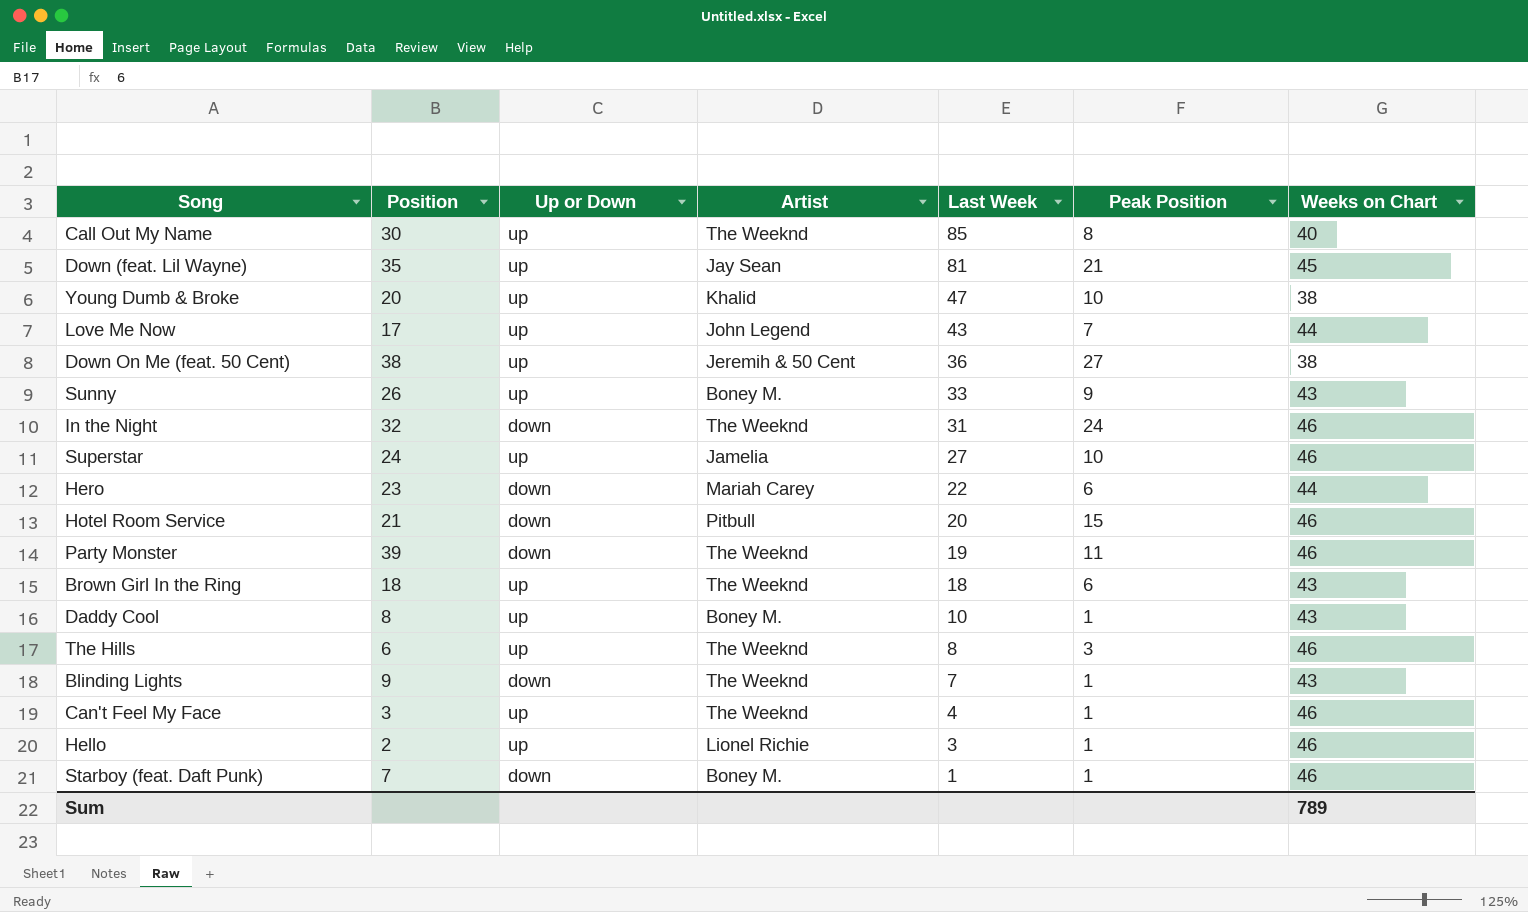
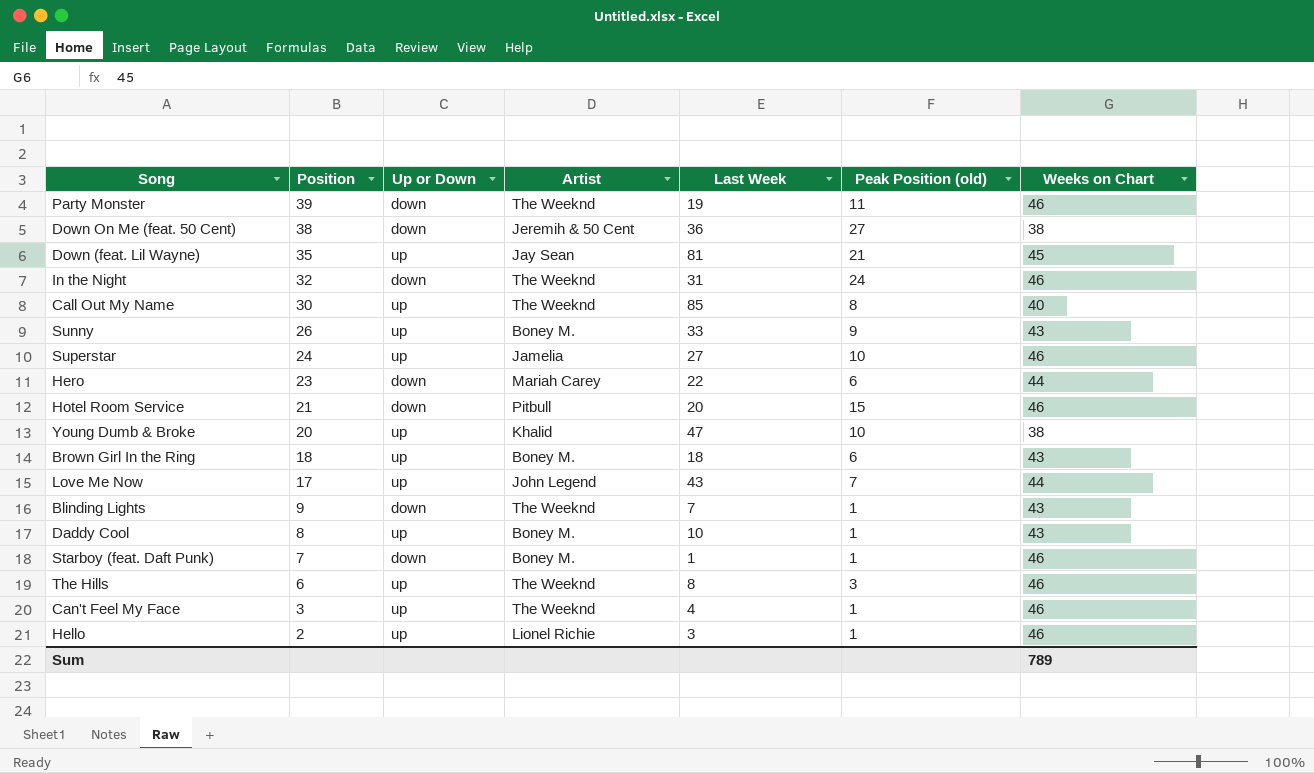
row order: Last Week descending -> Position descending
column name: Peak Position -> Peak Position (old)
Down On Me (feat. 50 Cent) | Up or Down: up -> down
Brown Girl In the Ring | Artist: The Weeknd -> Boney M.

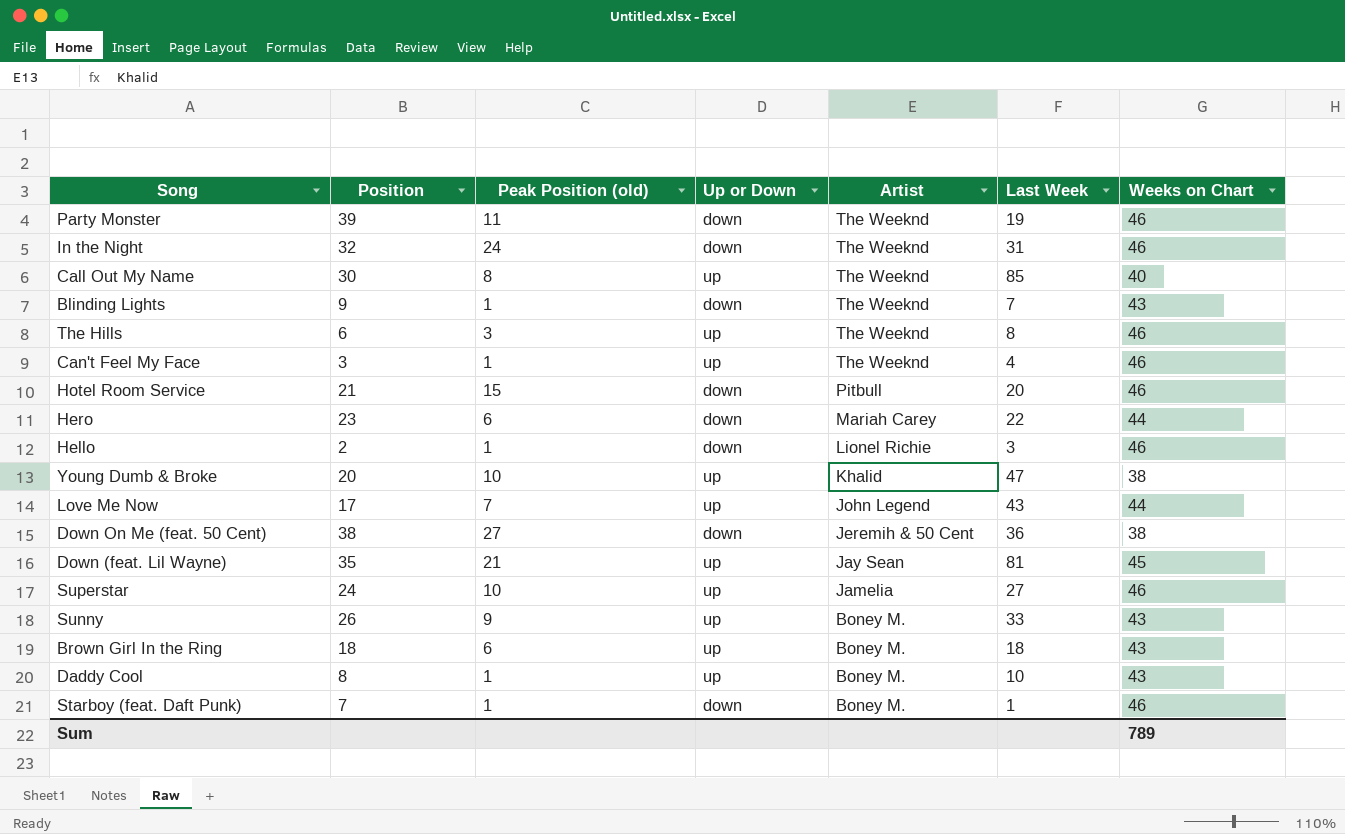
row order: Position descending -> Artist descending
column Peak Position (old) | position: 6 -> 3
Hello | Up or Down: up -> down

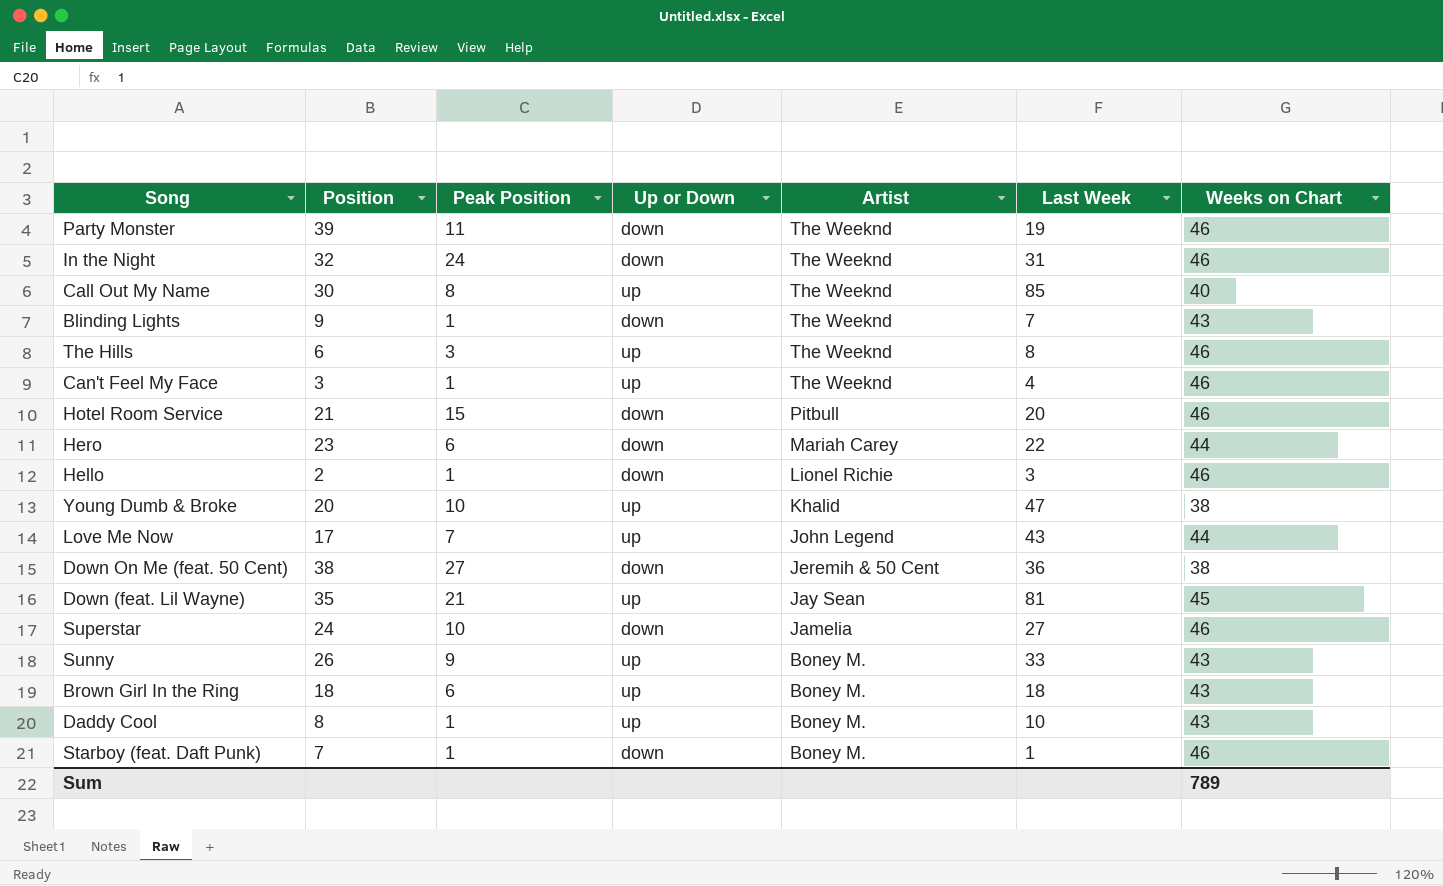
column name: Peak Position (old) -> Peak Position
Superstar | Up or Down: up -> down

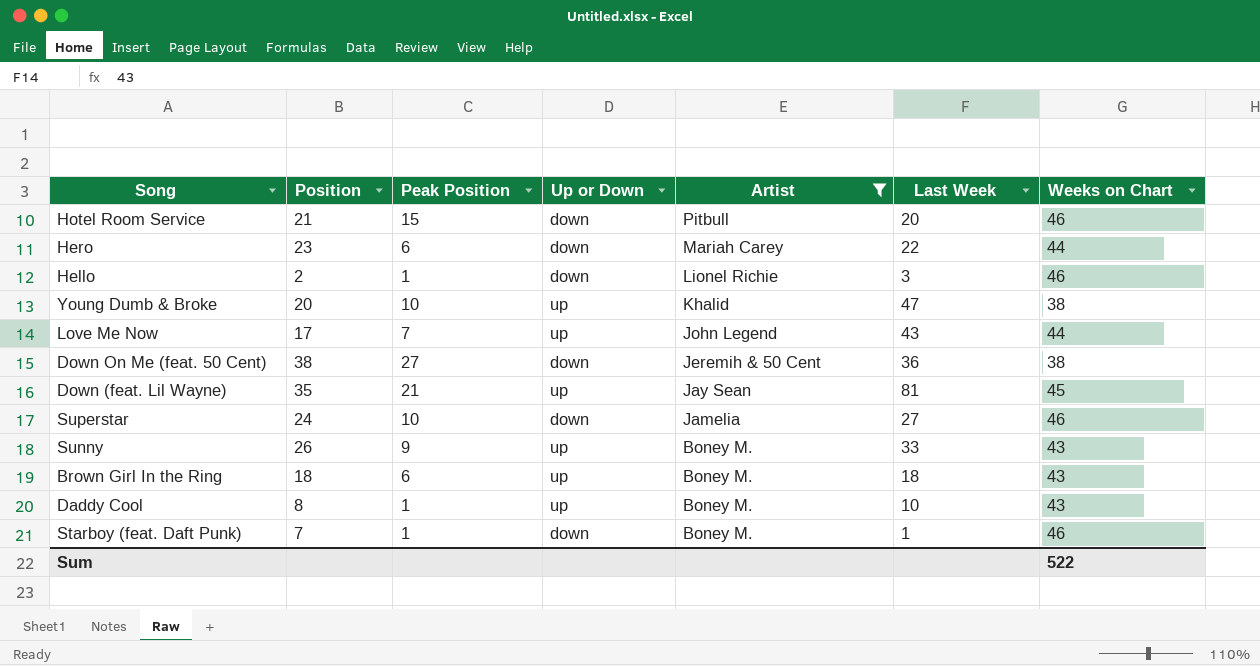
filter: none -> Artist != The Weeknd
Sum | Weeks on Chart: 789 -> 522

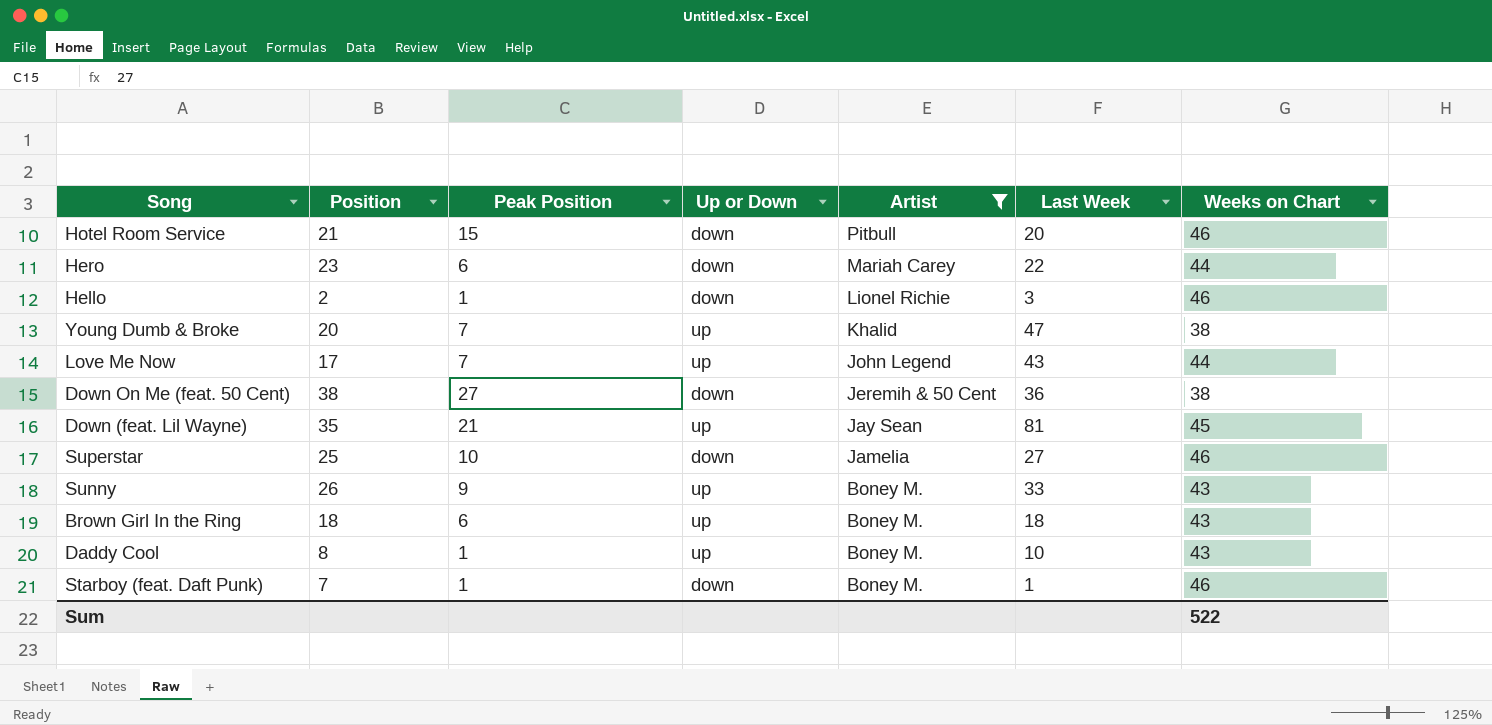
Young Dumb & Broke | Peak Position: 10 -> 7
Superstar | Position: 24 -> 25

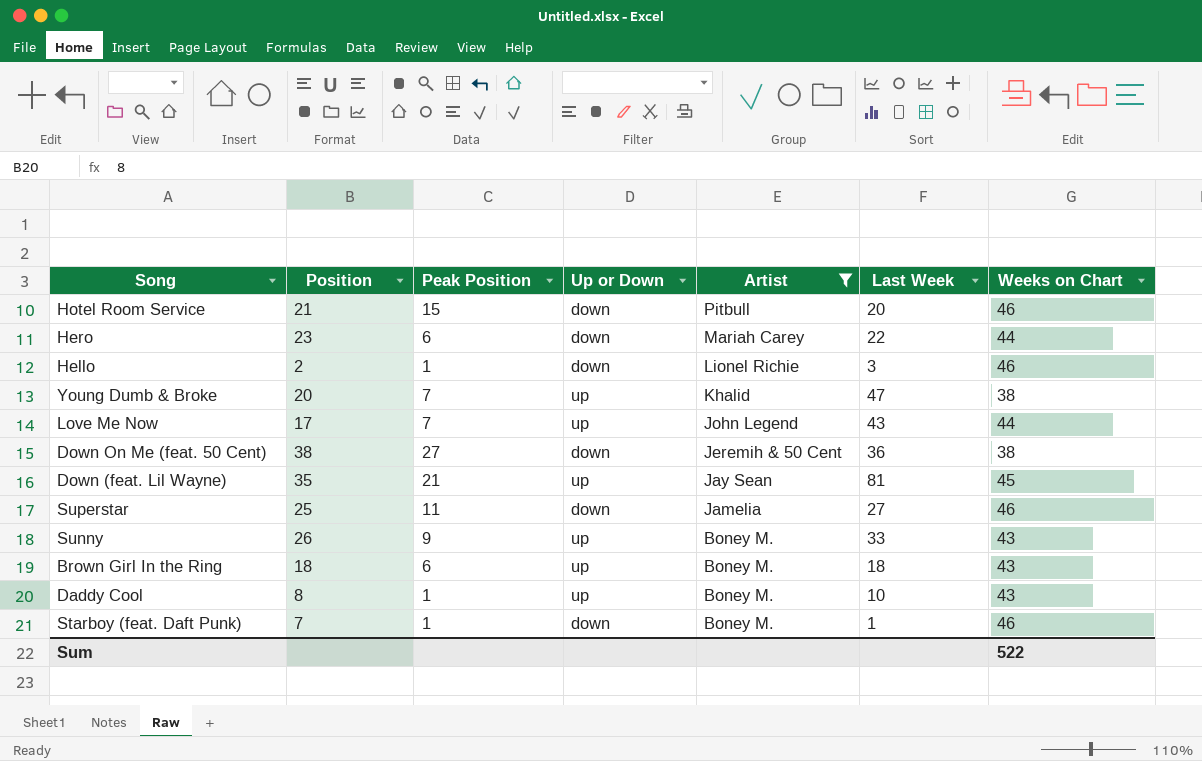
Superstar | Peak Position: 10 -> 11

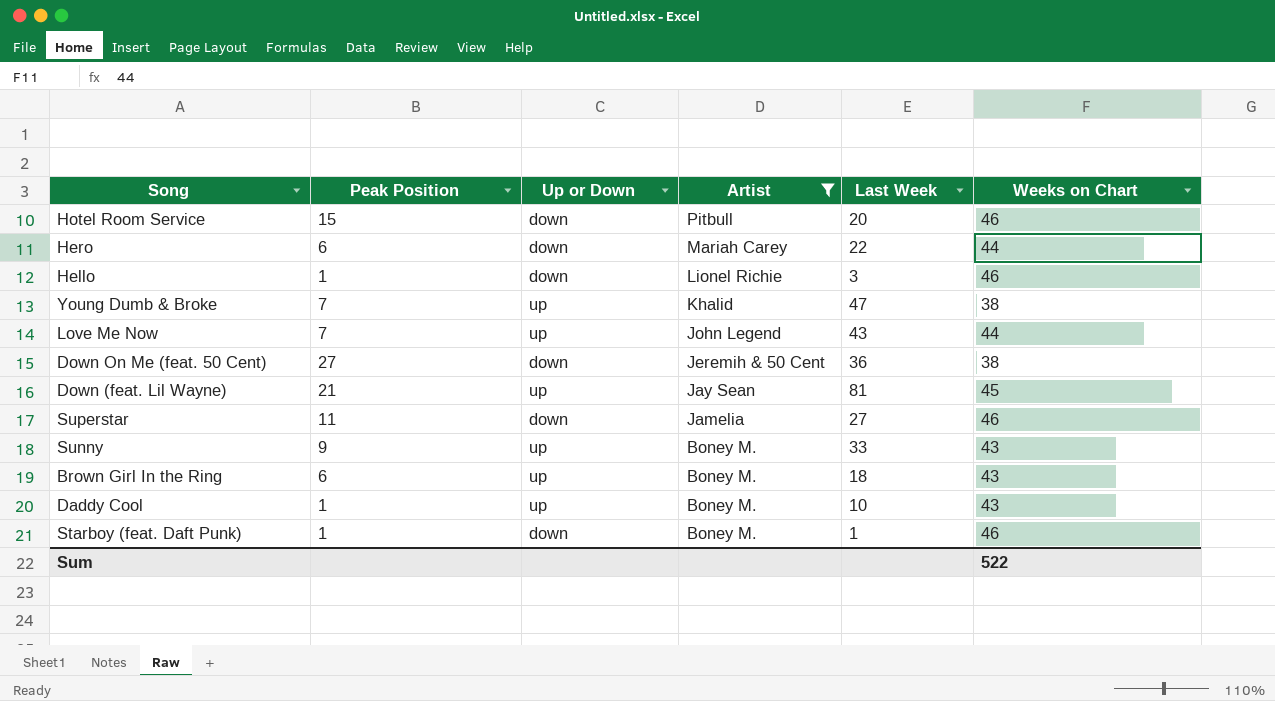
column Position | position: 2 -> none

